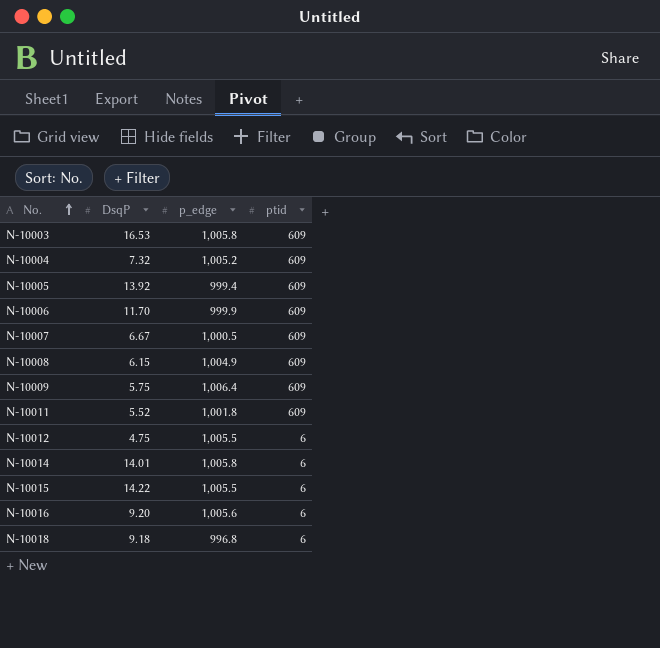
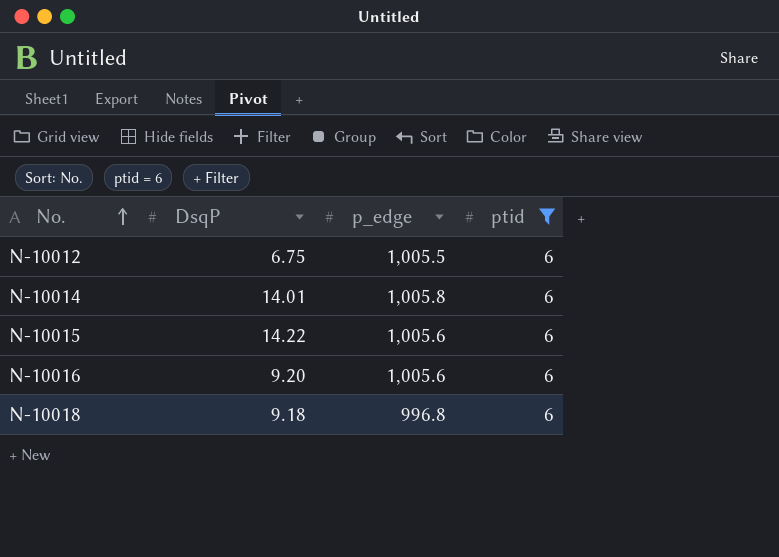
filter: none -> ptid = 6
N-10012 | DsqP: 4.75 -> 6.75
N-10015 | p_edge: 1,005.5 -> 1,005.6

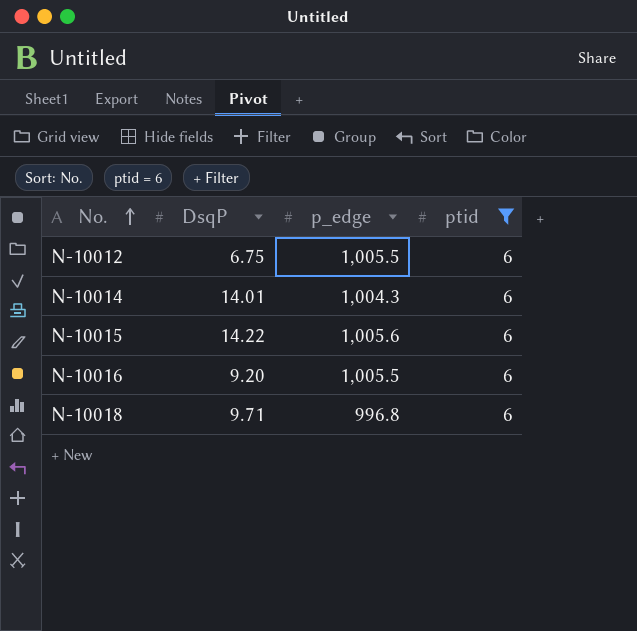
N-10014 | p_edge: 1,005.8 -> 1,004.3
N-10016 | p_edge: 1,005.6 -> 1,005.5
N-10018 | DsqP: 9.18 -> 9.71

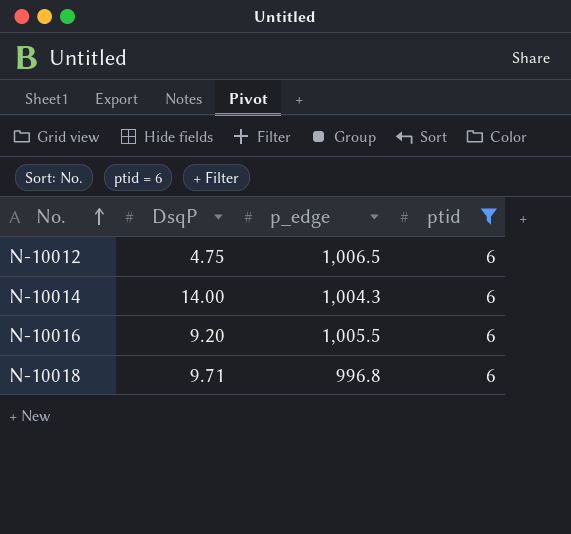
row N-10015: 14.22 | 1,005.6 | 6 -> none
N-10012 | DsqP: 6.75 -> 4.75
N-10012 | p_edge: 1,005.5 -> 1,006.5
N-10014 | DsqP: 14.01 -> 14.00

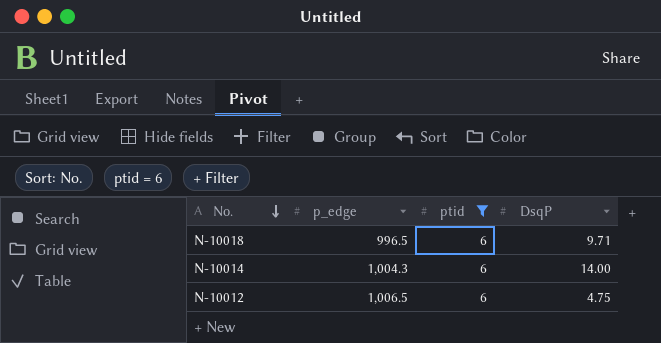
row order: No. ascending -> No. descending
column DsqP | position: 2 -> 4
row N-10016: 9.20 | 1,005.5 | 6 -> none
N-10018 | p_edge: 996.8 -> 996.5

